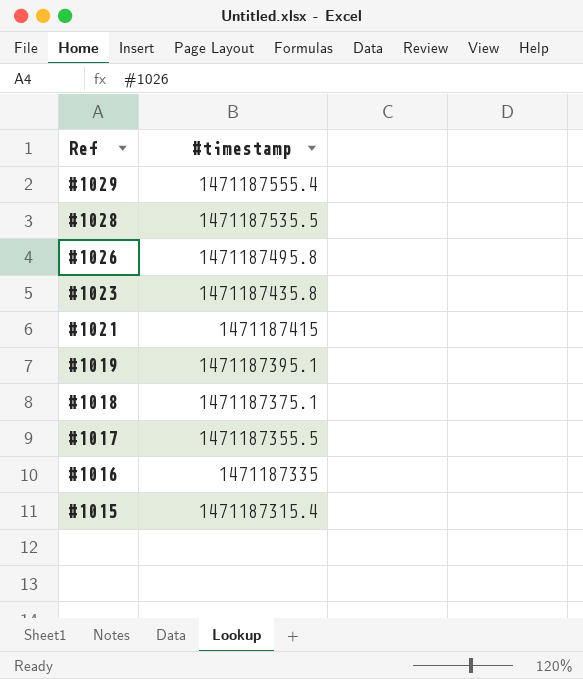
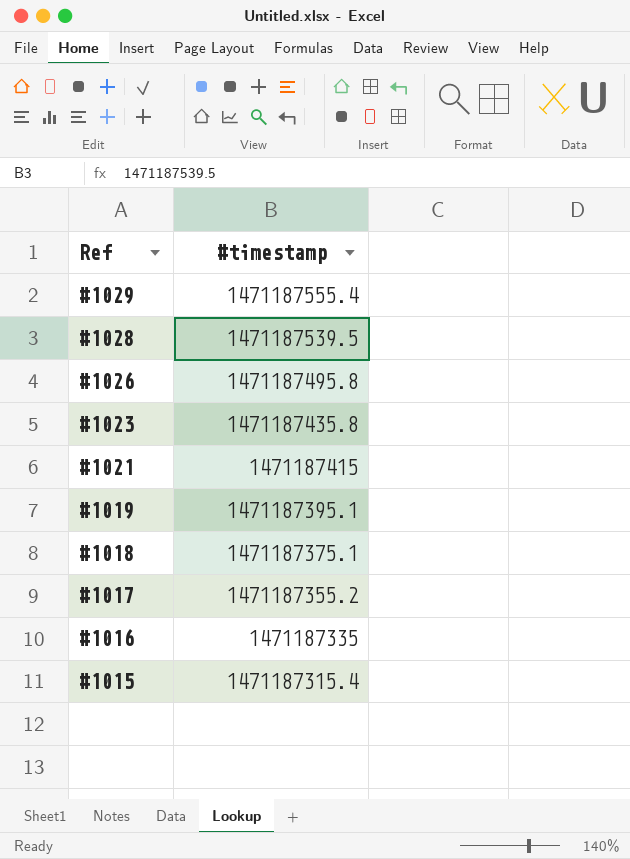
#1028 | #timestamp: 1471187535.5 -> 1471187539.5
#1017 | #timestamp: 1471187355.5 -> 1471187355.2

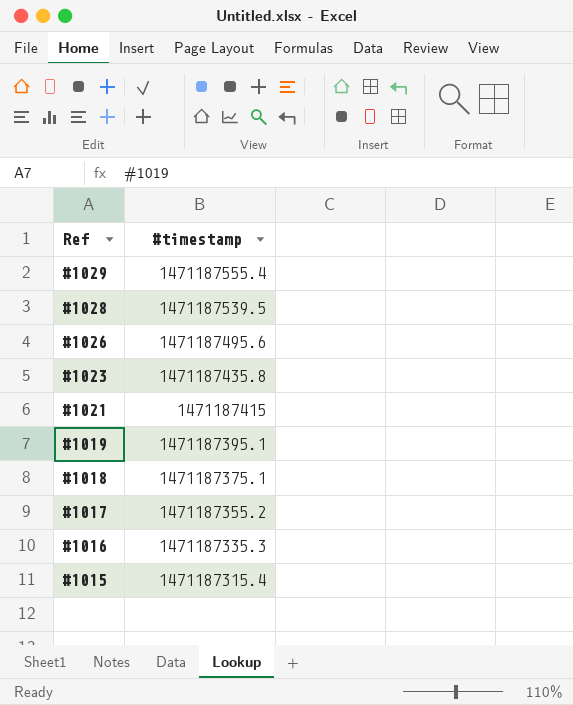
#1026 | #timestamp: 1471187495.8 -> 1471187495.6
#1016 | #timestamp: 1471187335 -> 1471187335.3

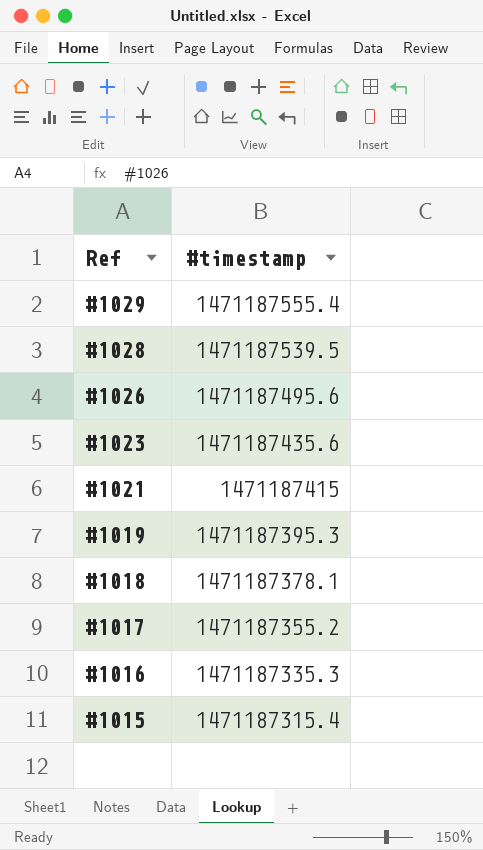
#1023 | #timestamp: 1471187435.8 -> 1471187435.6
#1019 | #timestamp: 1471187395.1 -> 1471187395.3
#1018 | #timestamp: 1471187375.1 -> 1471187378.1

